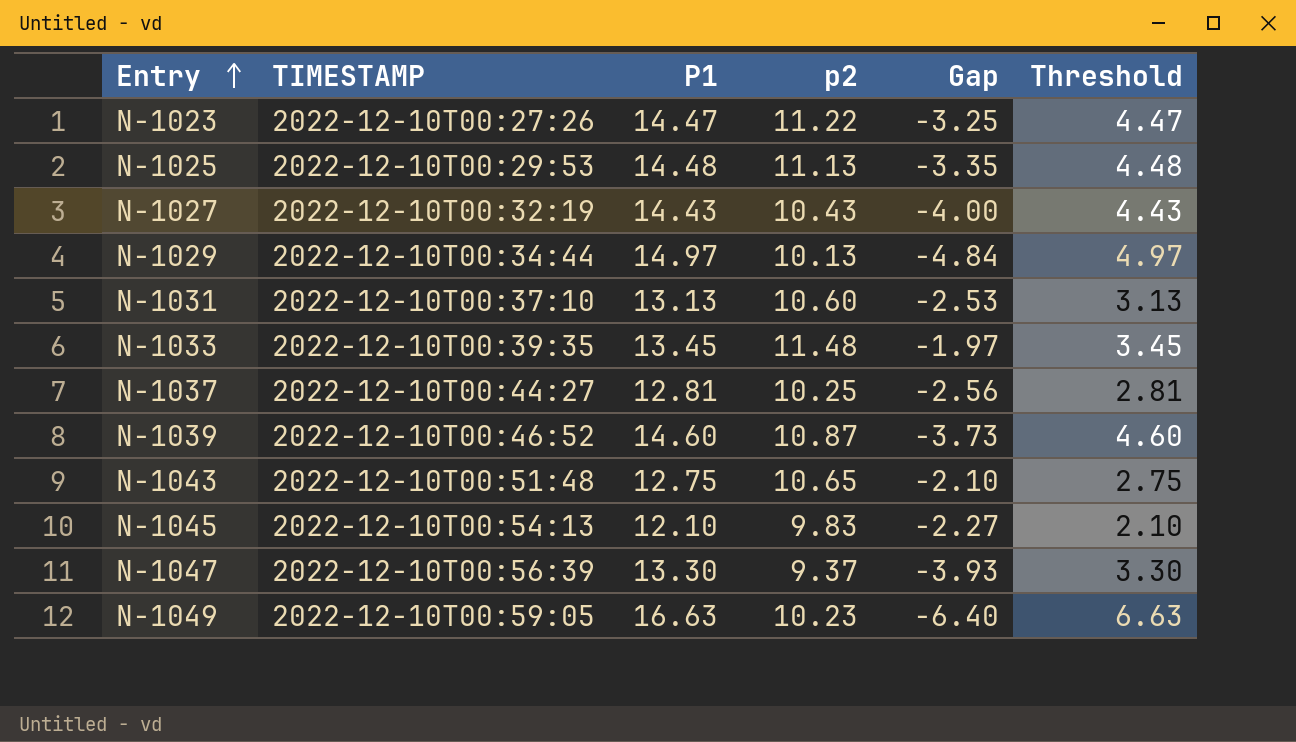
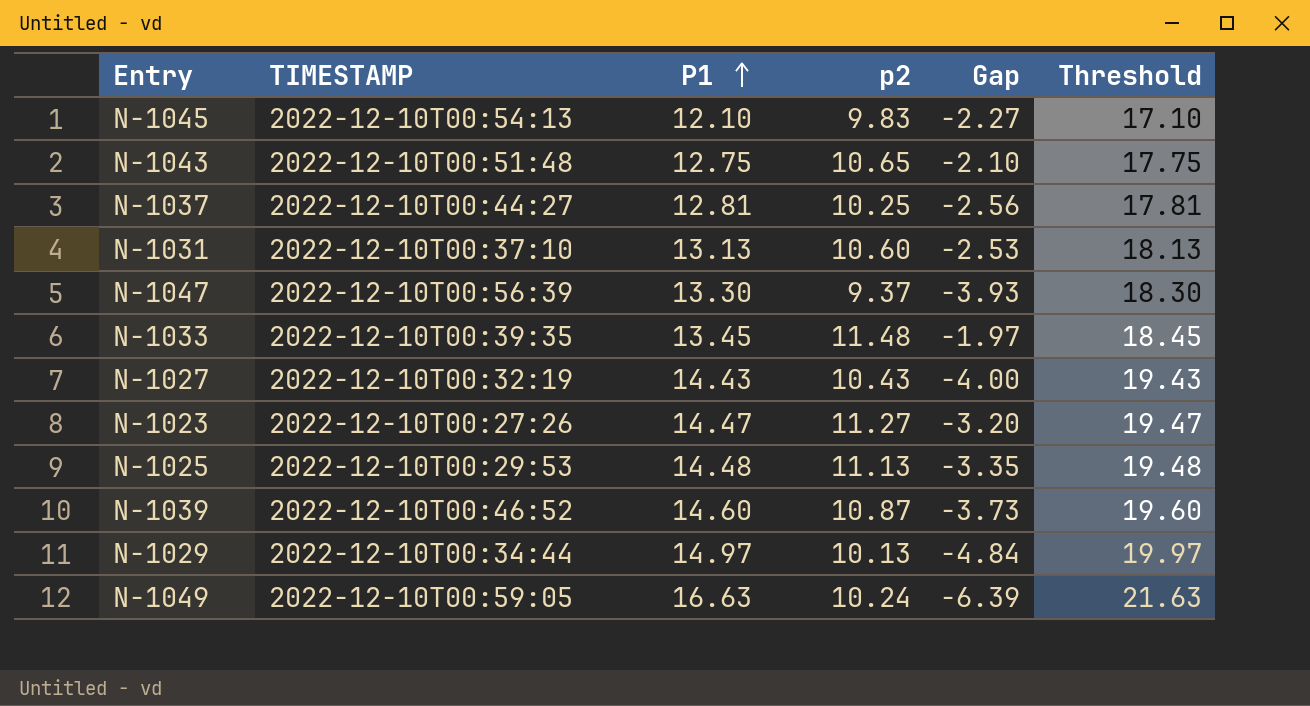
row order: Entry ascending -> P1 ascending
column Threshold | formula: [P1] - 10 -> [P1] + 5
N-1023 | p2: 11.22 -> 11.27
N-1023 | Gap: -3.25 -> -3.20
N-1049 | p2: 10.23 -> 10.24
N-1049 | Gap: -6.40 -> -6.39

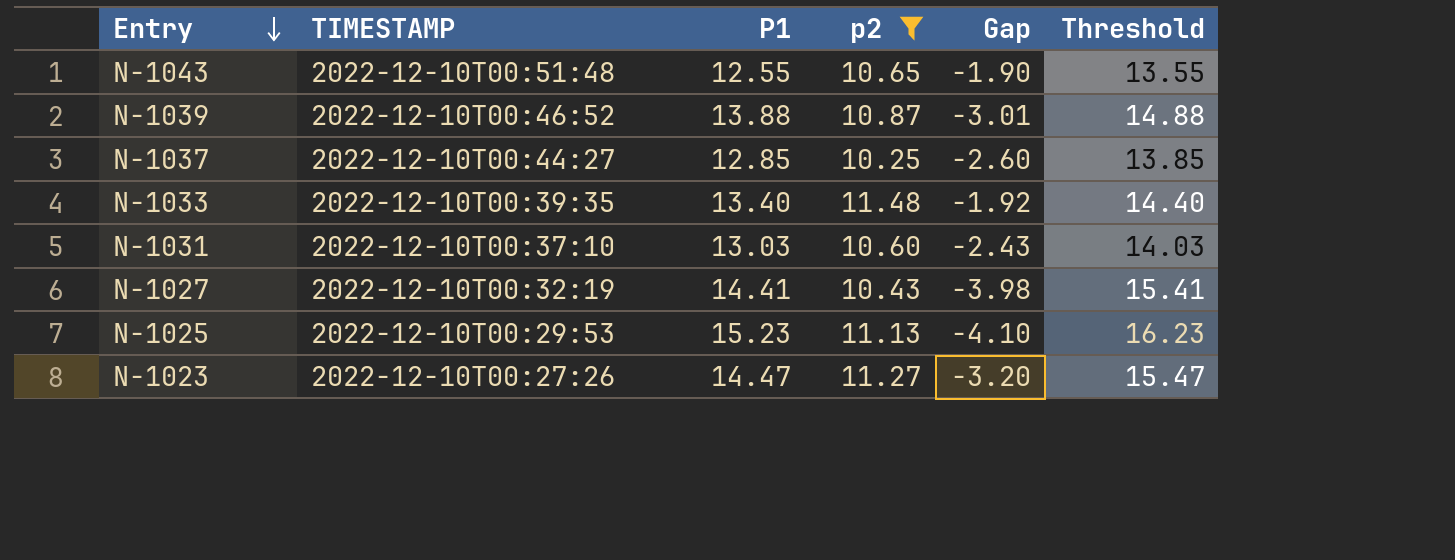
filter: none -> p2 >= 10.25
row order: P1 ascending -> Entry descending
column Threshold | formula: [P1] + 5 -> [P1] + 1
N-1043 | P1: 12.75 -> 12.55
N-1043 | Gap: -2.10 -> -1.90
N-1039 | P1: 14.60 -> 13.88
N-1039 | Gap: -3.73 -> -3.01
N-1037 | P1: 12.81 -> 12.85
N-1037 | Gap: -2.56 -> -2.60
N-1033 | P1: 13.45 -> 13.40
N-1033 | Gap: -1.97 -> -1.92
N-1031 | P1: 13.13 -> 13.03
N-1031 | Gap: -2.53 -> -2.43
N-1027 | P1: 14.43 -> 14.41
N-1027 | Gap: -4.00 -> -3.98
N-1025 | P1: 14.48 -> 15.23
N-1025 | Gap: -3.35 -> -4.10

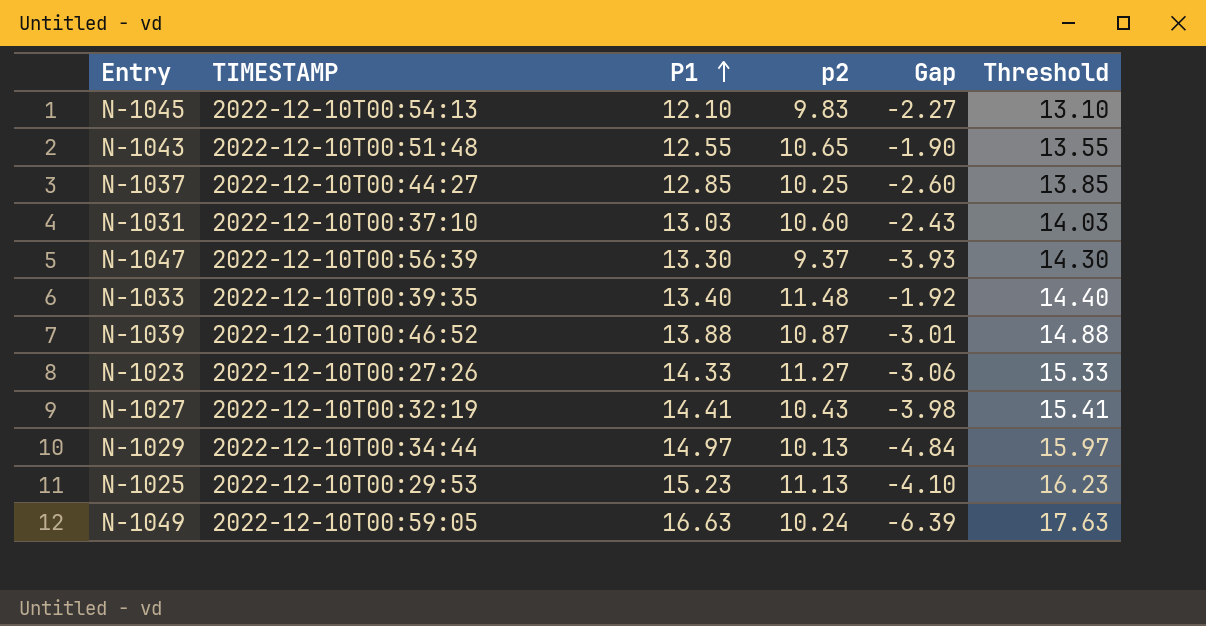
filter: p2 >= 10.25 -> none
row order: Entry descending -> P1 ascending
N-1023 | P1: 14.47 -> 14.33
N-1023 | Gap: -3.20 -> -3.06
N-1023 | Threshold: 15.47 -> 15.33

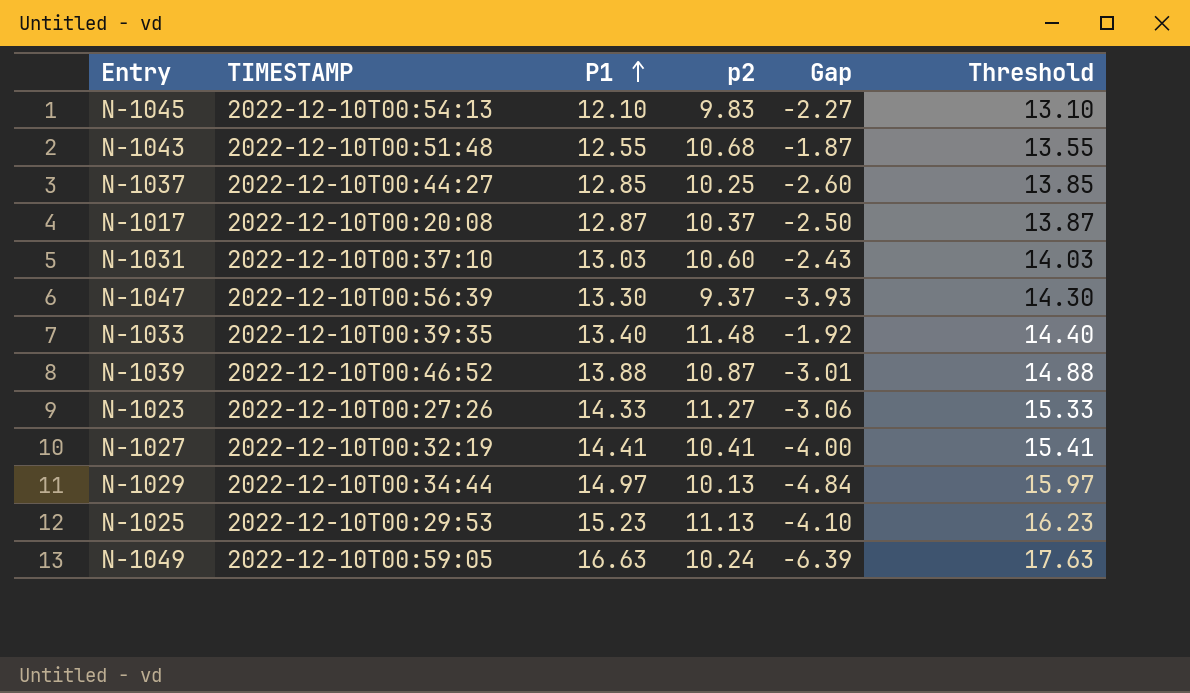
N-1043 | p2: 10.65 -> 10.68
N-1043 | Gap: -1.90 -> -1.87
row N-1017: none -> 2022-12-10T00:20:08 | 12.87 | 10.37 | -2.50 | 13.87
N-1027 | p2: 10.43 -> 10.41
N-1027 | Gap: -3.98 -> -4.00

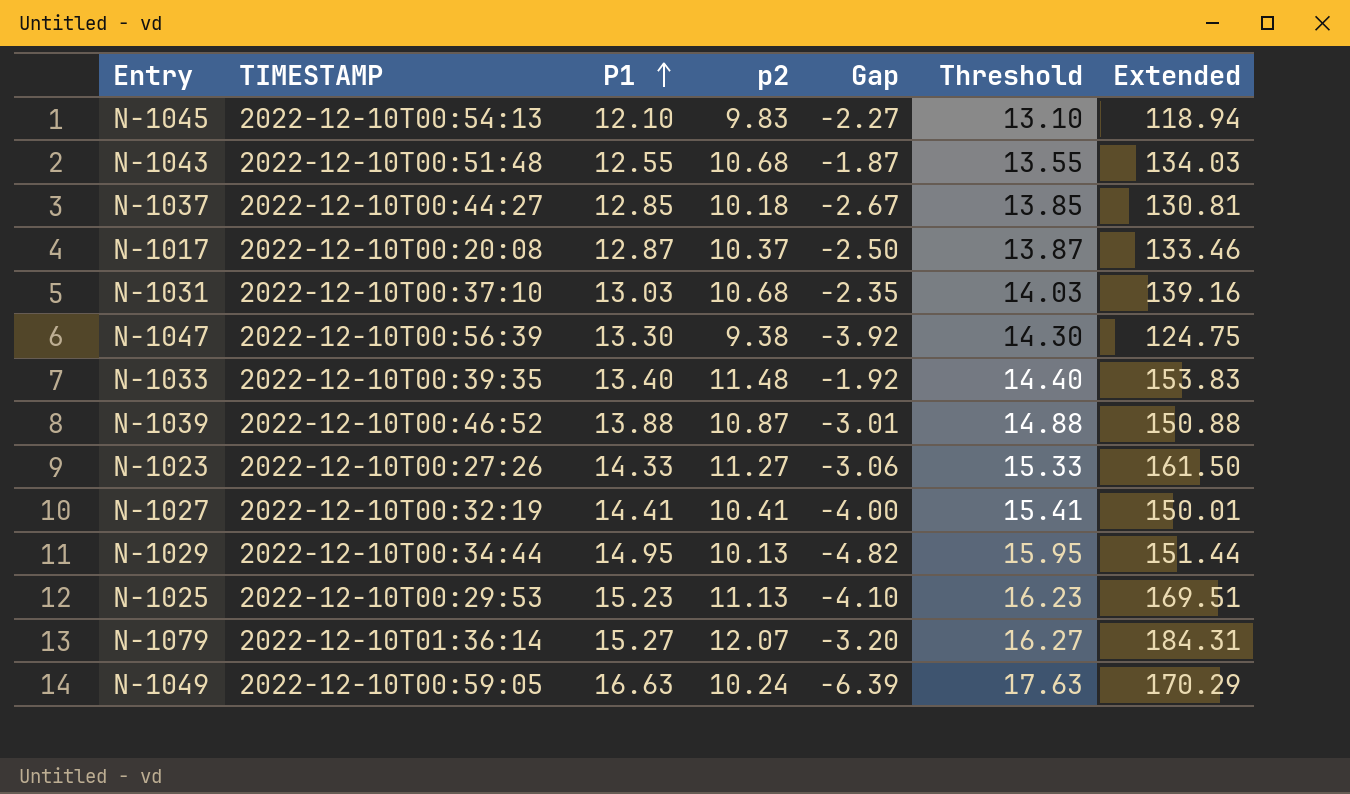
column Extended | formula: none -> [P1] * [p2]
N-1037 | p2: 10.25 -> 10.18
N-1037 | Gap: -2.60 -> -2.67
N-1031 | p2: 10.60 -> 10.68
N-1031 | Gap: -2.43 -> -2.35
N-1047 | p2: 9.37 -> 9.38
N-1047 | Gap: -3.93 -> -3.92
N-1029 | P1: 14.97 -> 14.95
N-1029 | Gap: -4.84 -> -4.82
N-1029 | Threshold: 15.97 -> 15.95
row N-1079: none -> 2022-12-10T01:36:14 | 15.27 | 12.07 | -3.20 | 16.27 | 184.31

